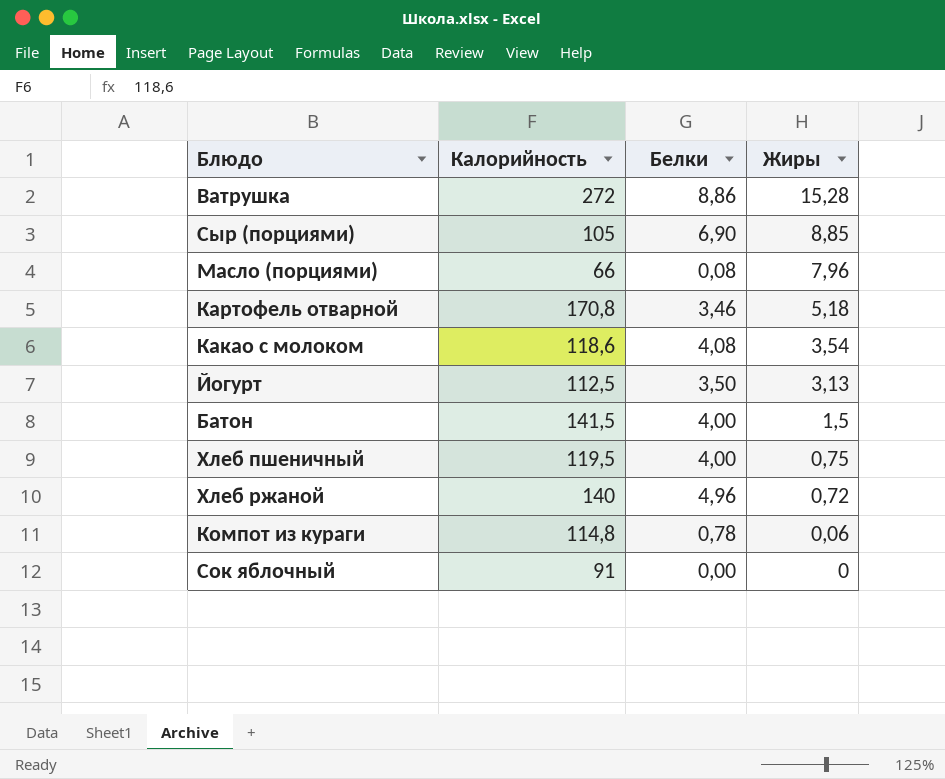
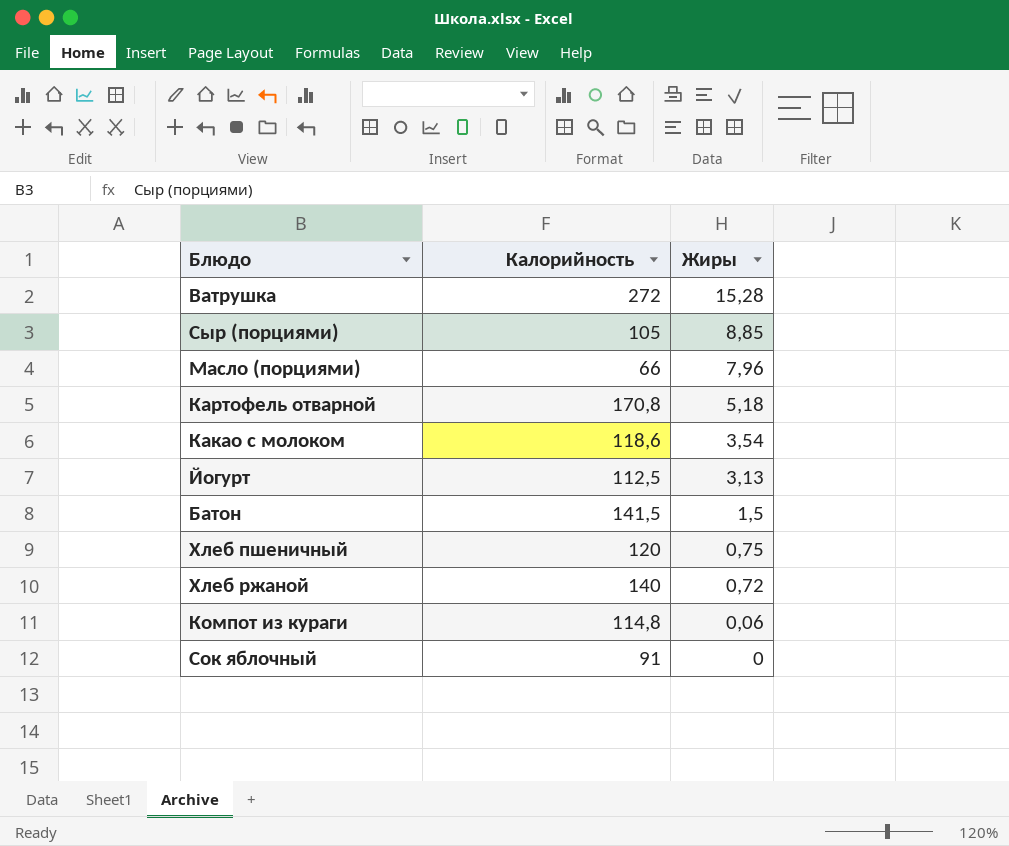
column Белки | position: 3 -> none
Хлеб пшеничный | Калорийность: 119,5 -> 120

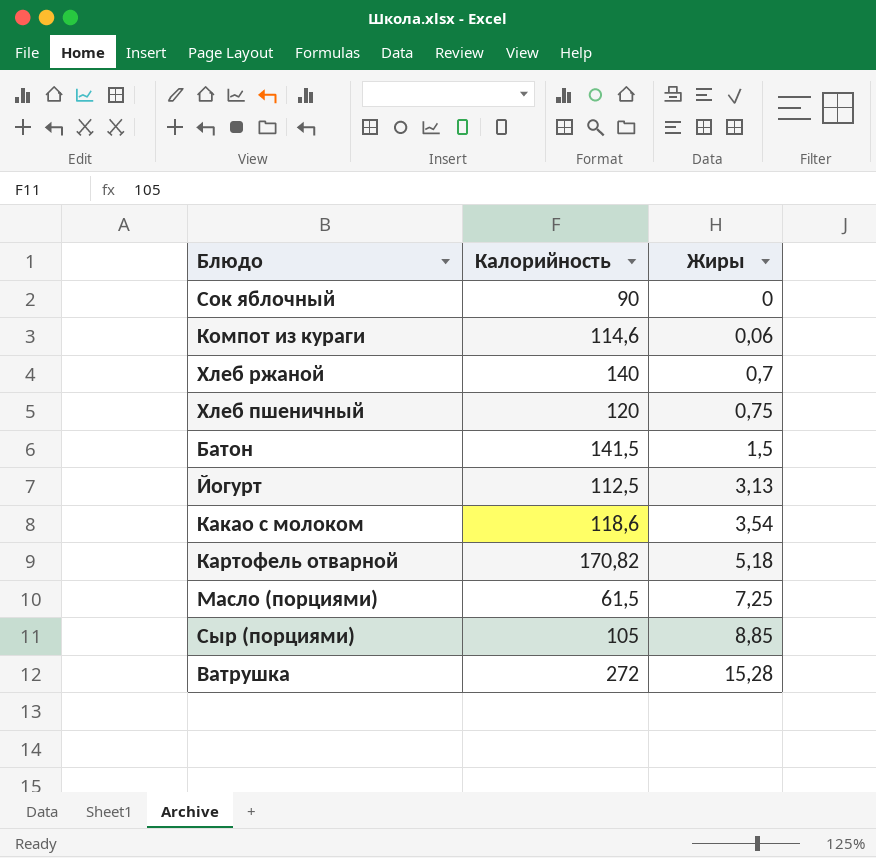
row order: Жиры descending -> Жиры ascending
Сок яблочный | Калорийность: 91 -> 90
Компот из кураги | Калорийность: 114,8 -> 114,6
Хлеб ржаной | Жиры: 0,72 -> 0,7
Картофель отварной | Калорийность: 170,8 -> 170,82
Масло (порциями) | Калорийность: 66 -> 61,5
Масло (порциями) | Жиры: 7,96 -> 7,25

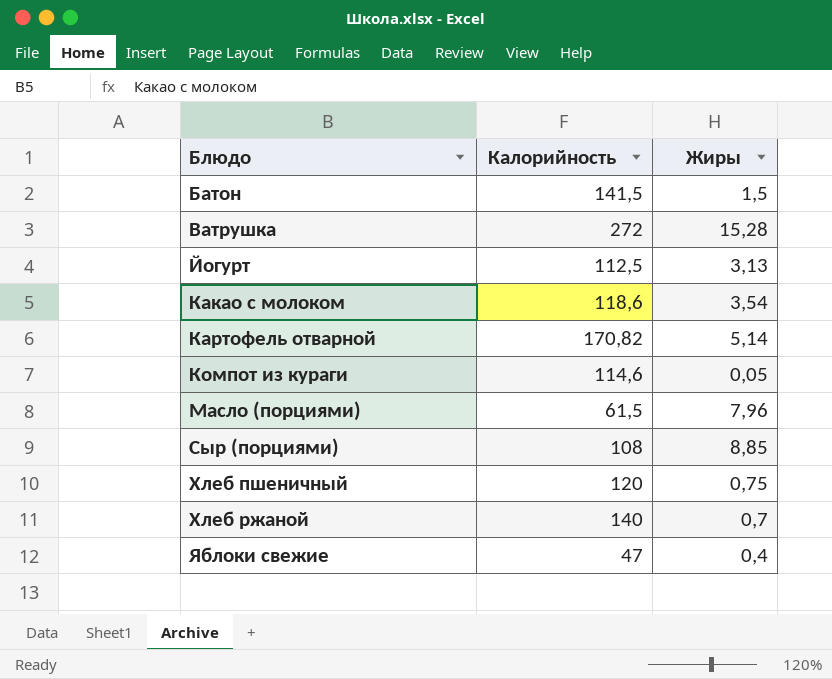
row order: Жиры ascending -> Блюдо ascending
row Сок яблочный: 90 | 0 -> none
Картофель отварной | Жиры: 5,18 -> 5,14
Компот из кураги | Жиры: 0,06 -> 0,05
Масло (порциями) | Жиры: 7,25 -> 7,96
Сыр (порциями) | Калорийность: 105 -> 108
row Яблоки свежие: none -> 47 | 0,4

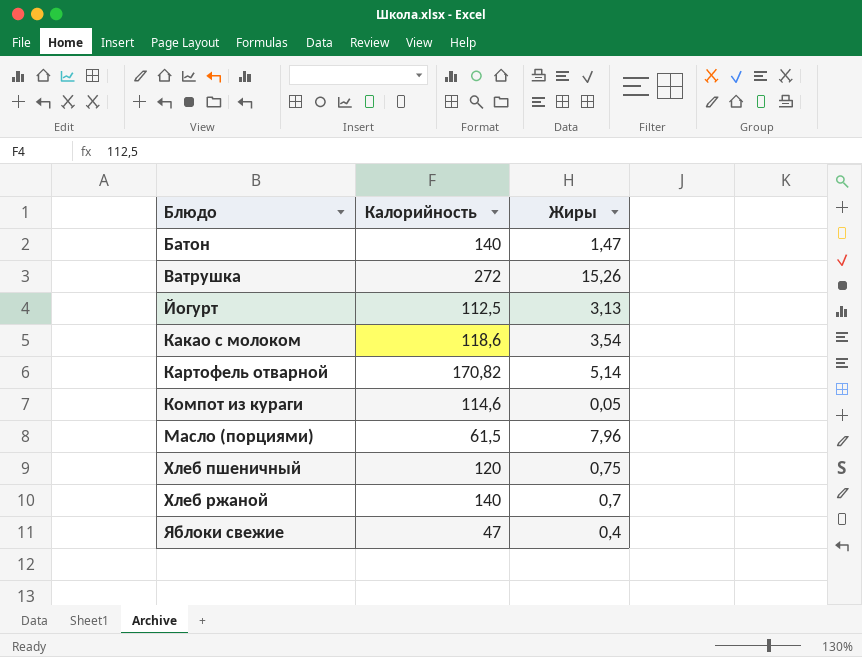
row Сыр (порциями): 108 | 8,85 -> none
Батон | Калорийность: 141,5 -> 140
Батон | Жиры: 1,5 -> 1,47
Ватрушка | Жиры: 15,28 -> 15,26

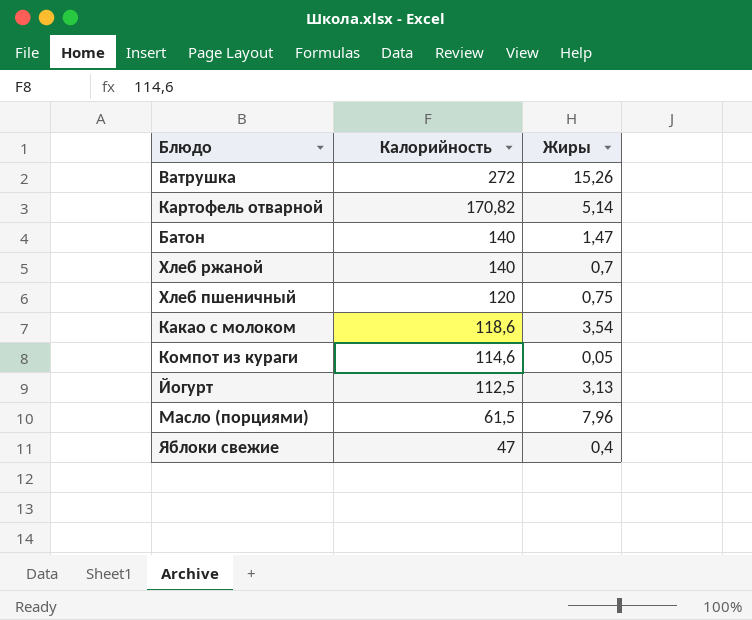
row order: Блюдо ascending -> Калорийность descending

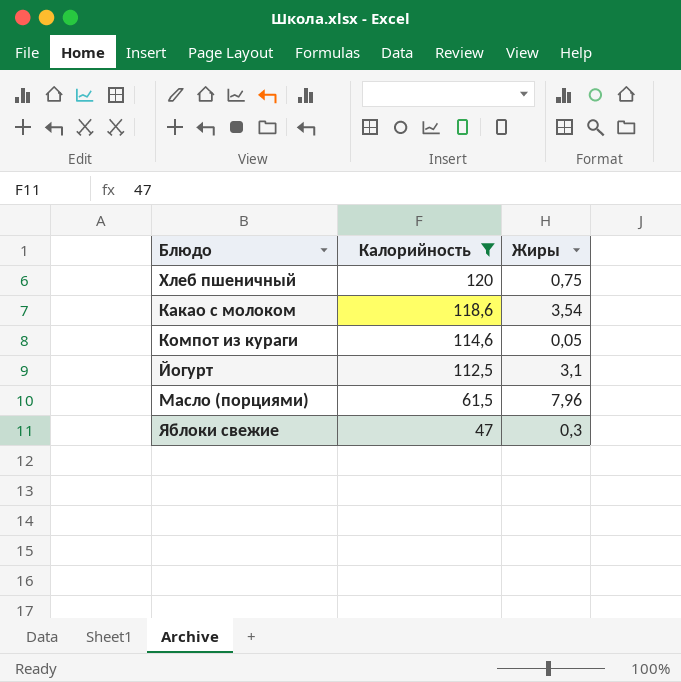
filter: none -> Калорийность <= 120
Йогурт | Жиры: 3,13 -> 3,1
Яблоки свежие | Жиры: 0,4 -> 0,3

